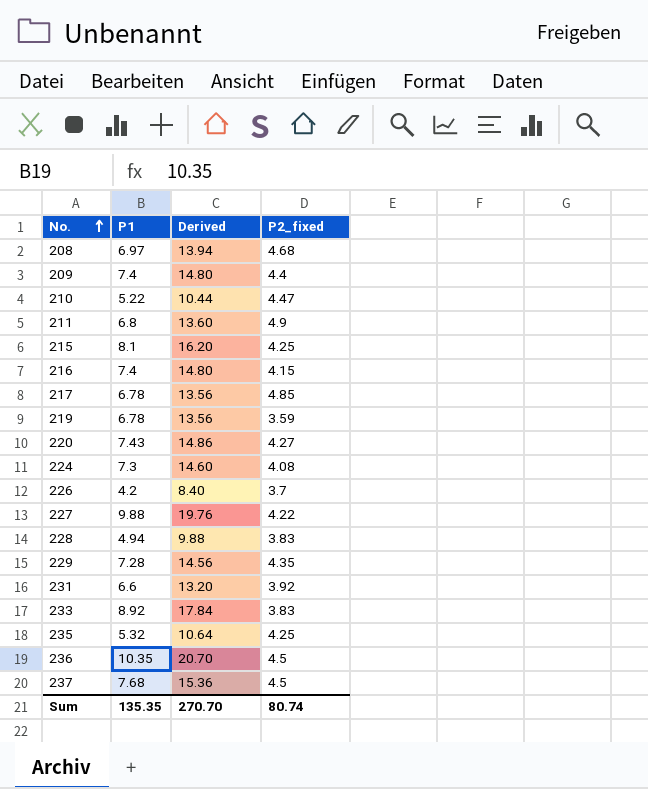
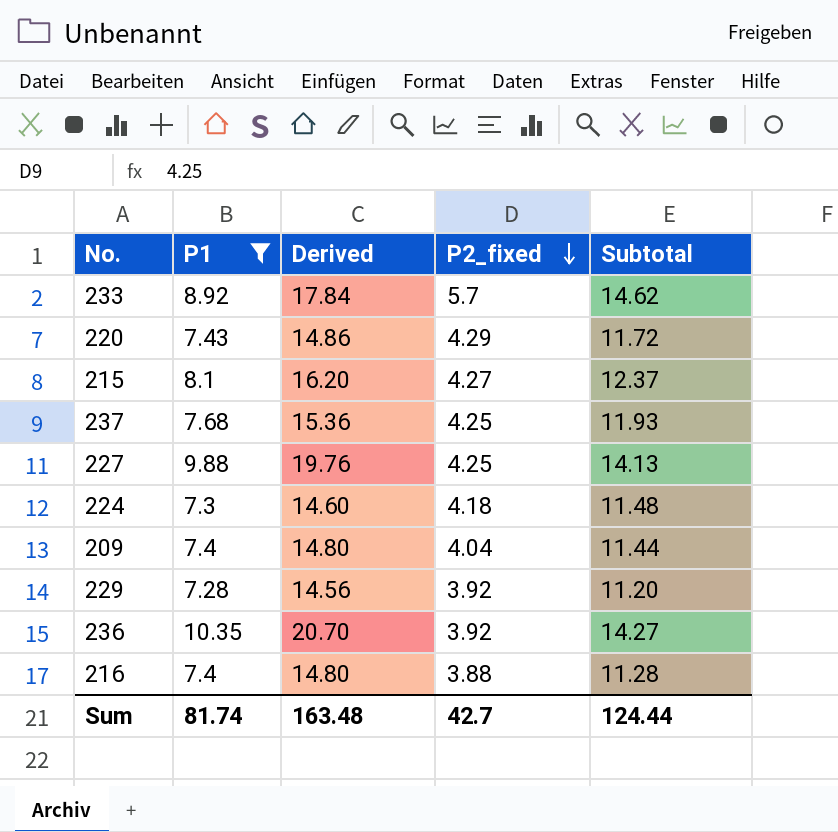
filter: none -> P1 >= 7.28
row order: No. ascending -> P2_fixed descending
column Subtotal | formula: none -> [P1] + [P2_fixed]
233 | P2_fixed: 3.83 -> 5.7
220 | P2_fixed: 4.27 -> 4.29
215 | P2_fixed: 4.25 -> 4.27
237 | P2_fixed: 4.5 -> 4.25
227 | P2_fixed: 4.22 -> 4.25
224 | P2_fixed: 4.08 -> 4.18
209 | P2_fixed: 4.4 -> 4.04
229 | P2_fixed: 4.35 -> 3.92
236 | P2_fixed: 4.5 -> 3.92
216 | P2_fixed: 4.15 -> 3.88
Sum | P1: 135.35 -> 81.74
Sum | Derived: 270.70 -> 163.48
Sum | P2_fixed: 80.74 -> 42.7

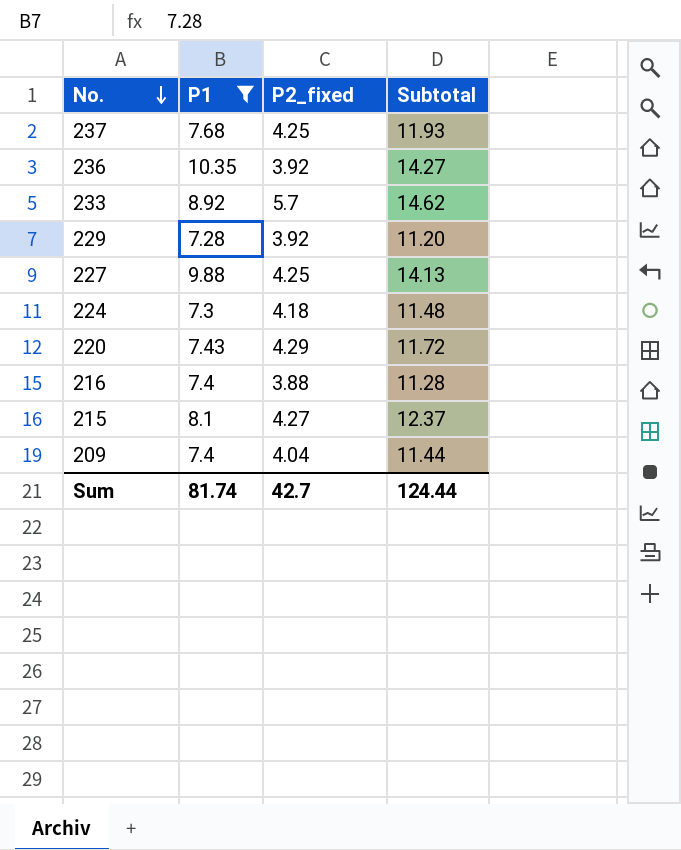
row order: P2_fixed descending -> No. descending
column Derived | formula: [P1] * 2 -> none

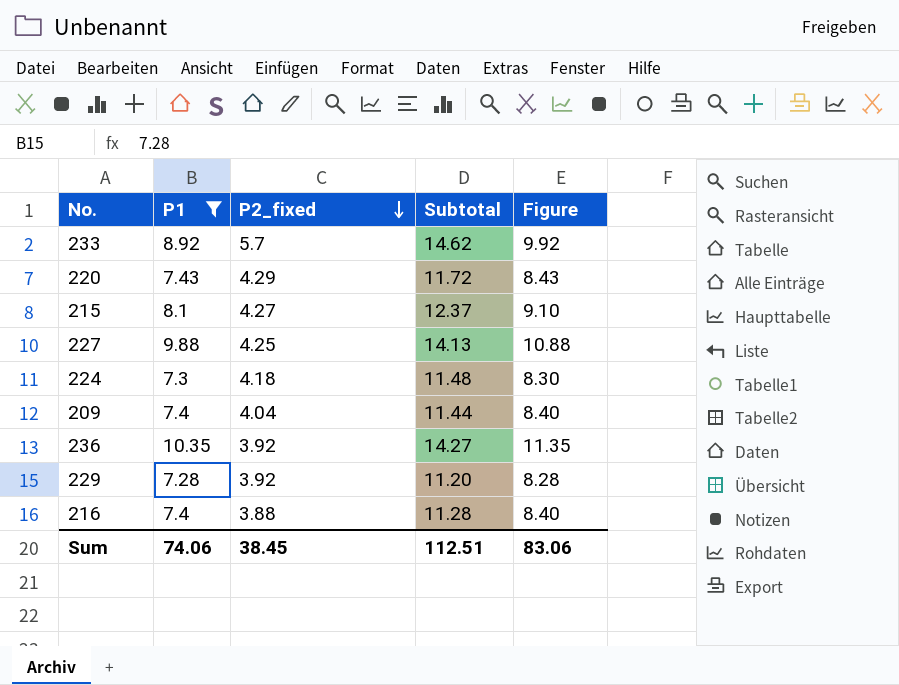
row order: No. descending -> P2_fixed descending
column Figure | formula: none -> [P1] + 1
row 237: 7.68 | 4.25 | 11.93 -> none
Sum | P1: 81.74 -> 74.06
Sum | P2_fixed: 42.7 -> 38.45
Sum | Subtotal: 124.44 -> 112.51

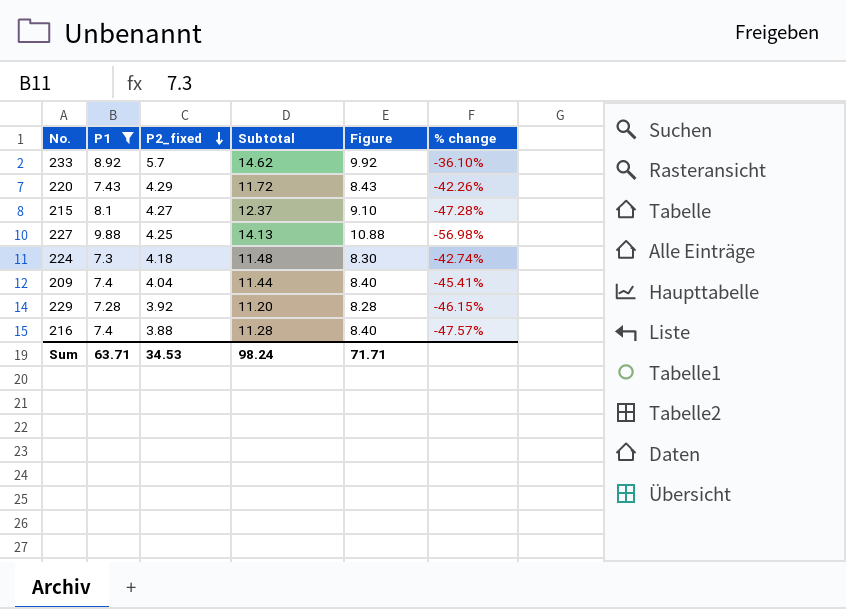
column % change | formula: none -> ([P2_fixed] - [P1]) / [P1]
row 236: 10.35 | 3.92 | 14.27 | 11.35 -> none
Sum | P1: 74.06 -> 63.71
Sum | P2_fixed: 38.45 -> 34.53
Sum | Subtotal: 112.51 -> 98.24
Sum | Figure: 83.06 -> 71.71

